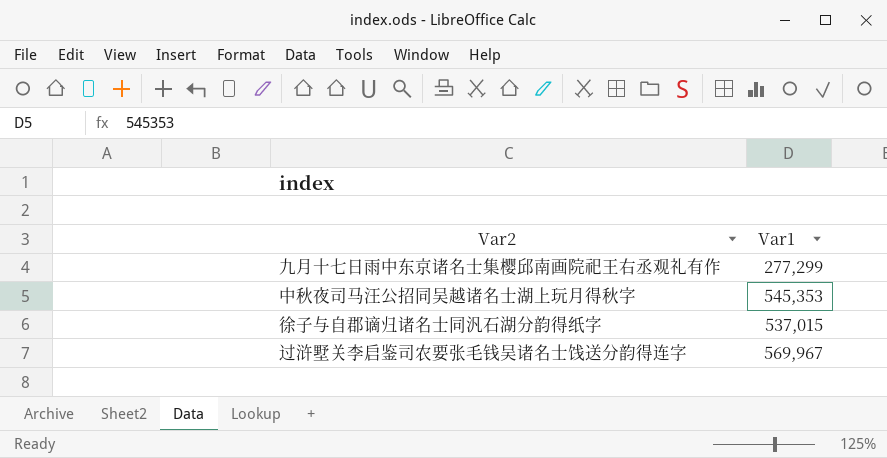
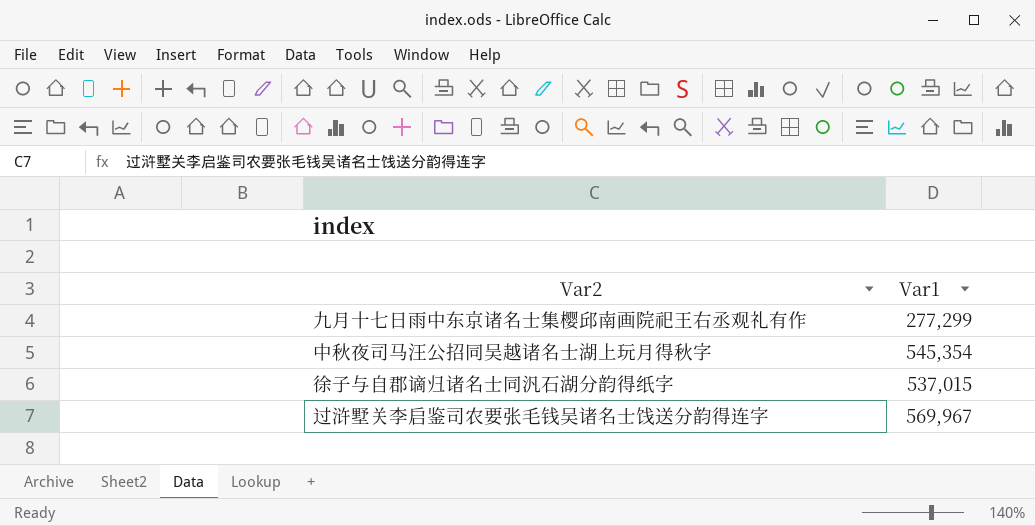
中秋夜司马汪公招同吴越诸名士湖上玩月得秋字 | Var1: 545,353 -> 545,354

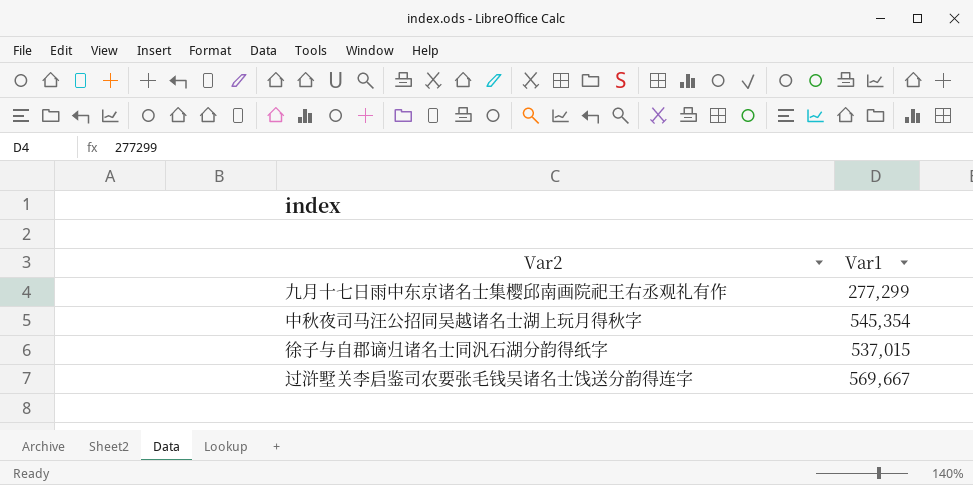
过浒墅关李启鉴司农要张毛钱吴诸名士饯送分韵得连字 | Var1: 569,967 -> 569,667

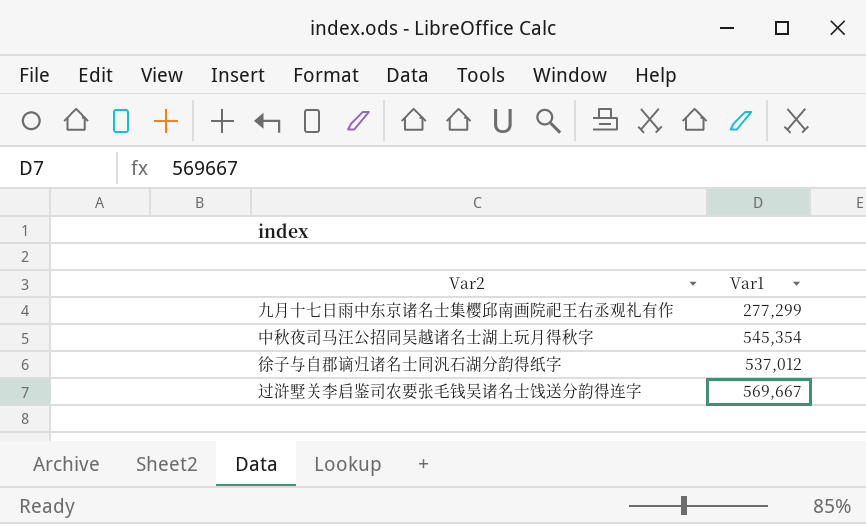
徐子与自郡谪归诸名士同汎石湖分韵得纸字 | Var1: 537,015 -> 537,012

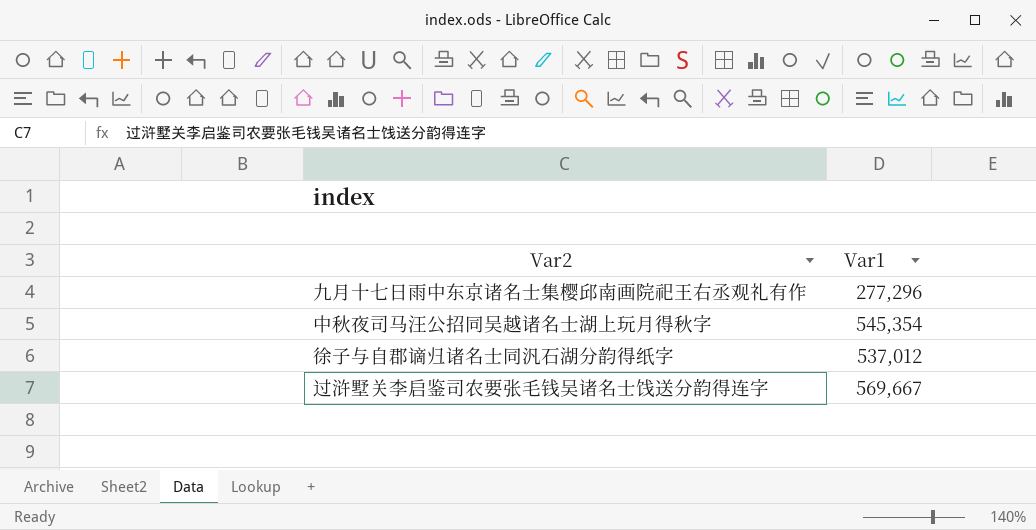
九月十七日雨中东京诸名士集樱邱南画院祀王右丞观礼有作 | Var1: 277,299 -> 277,296

